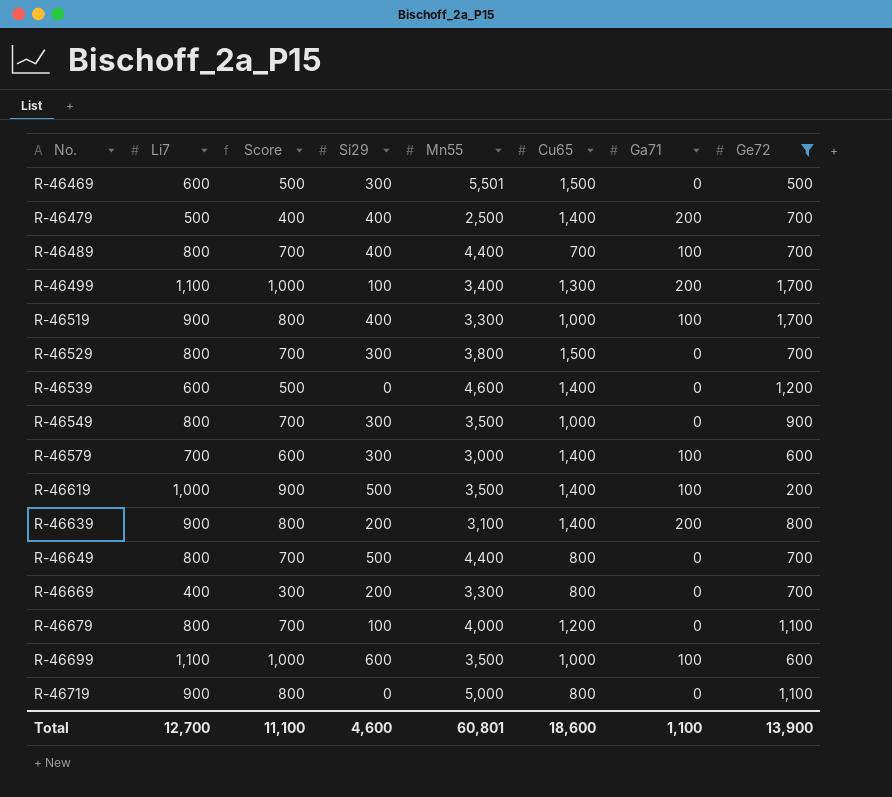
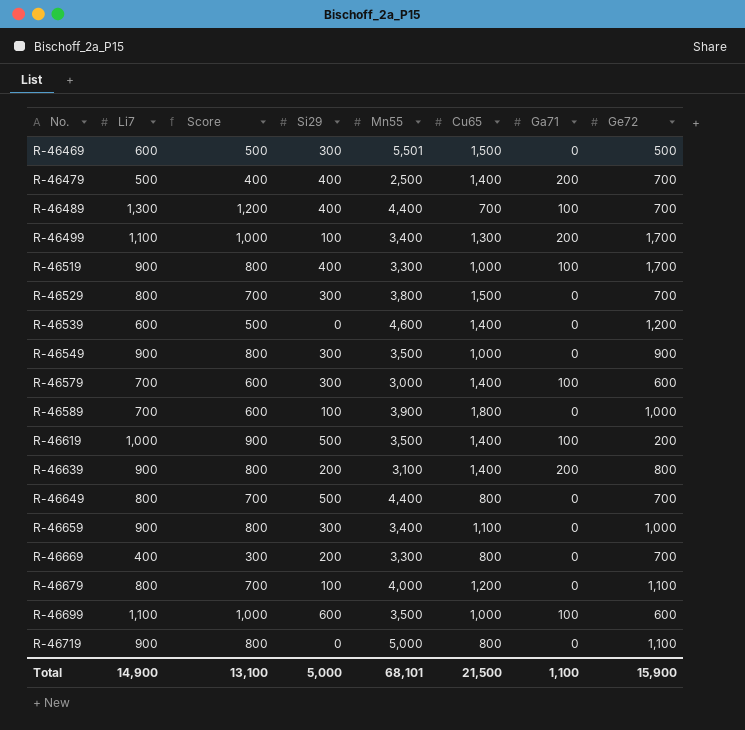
filter: Ge72 != 1,000 -> none
R-46489 | Li7: 800 -> 1,300
R-46489 | Score: 700 -> 1,200
R-46549 | Li7: 800 -> 900
R-46549 | Score: 700 -> 800
Total | Li7: 12,700 -> 14,900
Total | Score: 11,100 -> 13,100
Total | Si29: 4,600 -> 5,000
Total | Mn55: 60,801 -> 68,101
Total | Cu65: 18,600 -> 21,500
Total | Ge72: 13,900 -> 15,900

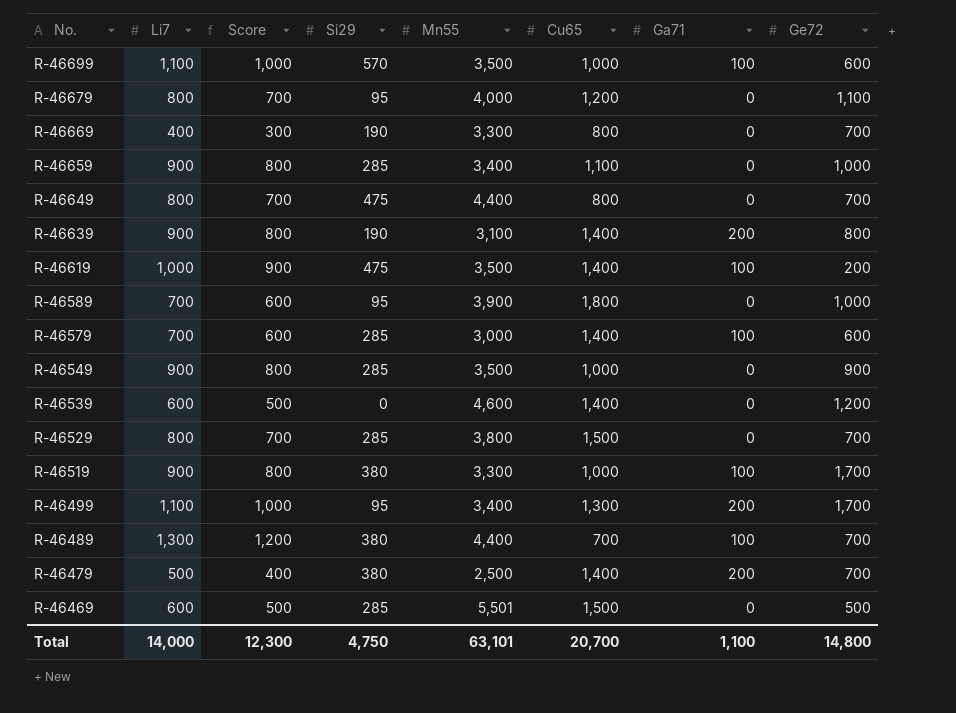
row order: No. ascending -> No. descending
row R-46719: 900 | 800 | 0 | 5,000 | 800 | 0 | 1,100 -> none
R-46699 | Si29: 600 -> 570
R-46679 | Si29: 100 -> 95
R-46669 | Si29: 200 -> 190
R-46659 | Si29: 300 -> 285
R-46649 | Si29: 500 -> 475
R-46639 | Si29: 200 -> 190
R-46619 | Si29: 500 -> 475
R-46589 | Si29: 100 -> 95
R-46579 | Si29: 300 -> 285
R-46549 | Si29: 300 -> 285
R-46529 | Si29: 300 -> 285
R-46519 | Si29: 400 -> 380
R-46499 | Si29: 100 -> 95
R-46489 | Si29: 400 -> 380
R-46479 | Si29: 400 -> 380
R-46469 | Si29: 300 -> 285
Total | Li7: 14,900 -> 14,000
Total | Score: 13,100 -> 12,300
Total | Si29: 5,000 -> 4,750
Total | Mn55: 68,101 -> 63,101
Total | Cu65: 21,500 -> 20,700
Total | Ge72: 15,900 -> 14,800

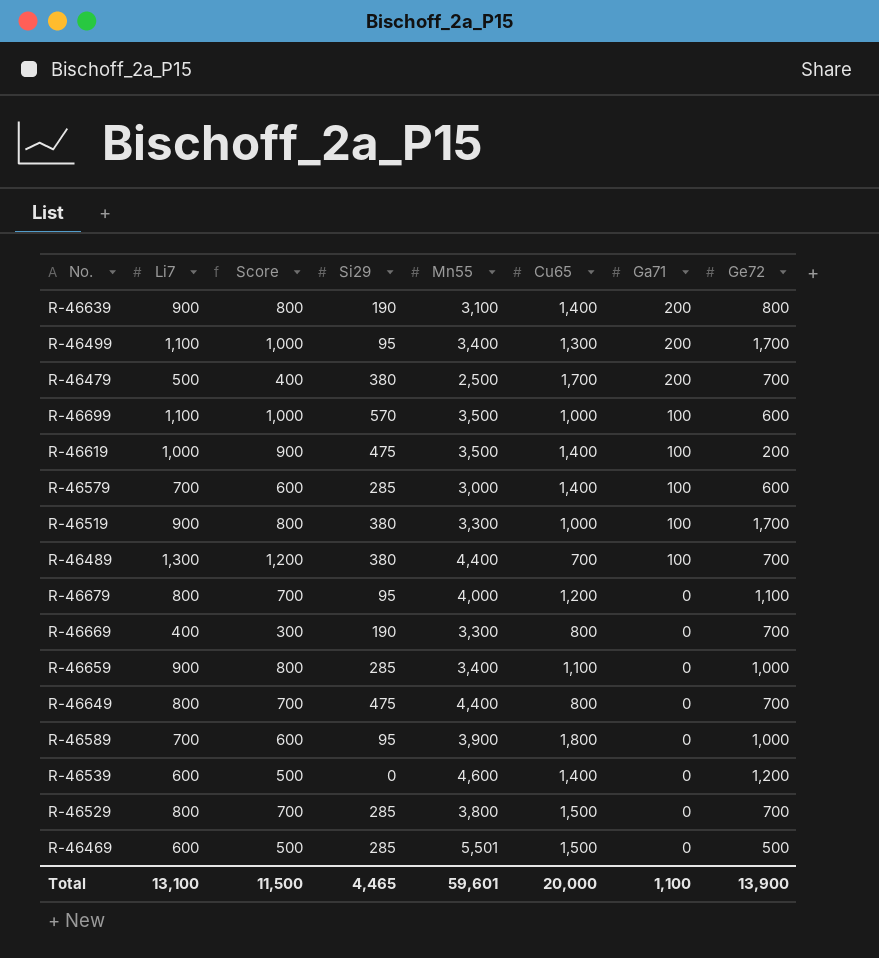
row order: No. descending -> Ga71 descending
row R-46549: 900 | 800 | 285 | 3,500 | 1,000 | 0 | 900 -> none
R-46479 | Cu65: 1,400 -> 1,700
Total | Li7: 14,000 -> 13,100
Total | Score: 12,300 -> 11,500
Total | Si29: 4,750 -> 4,465
Total | Mn55: 63,101 -> 59,601
Total | Cu65: 20,700 -> 20,000
Total | Ge72: 14,800 -> 13,900

